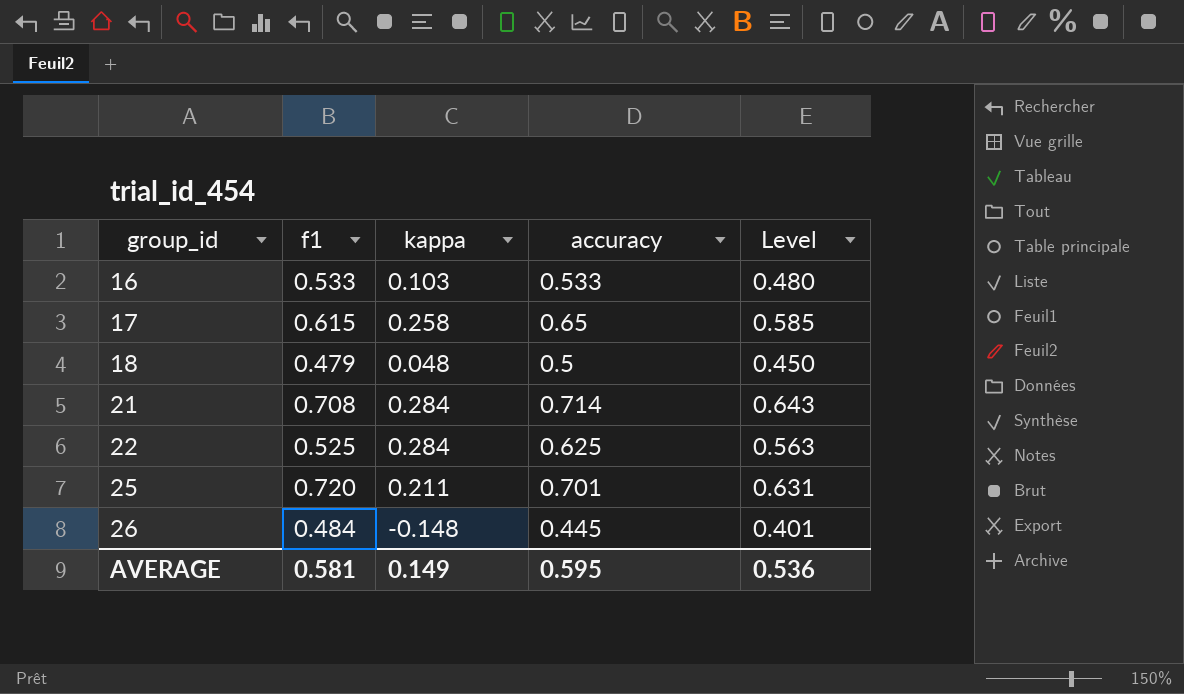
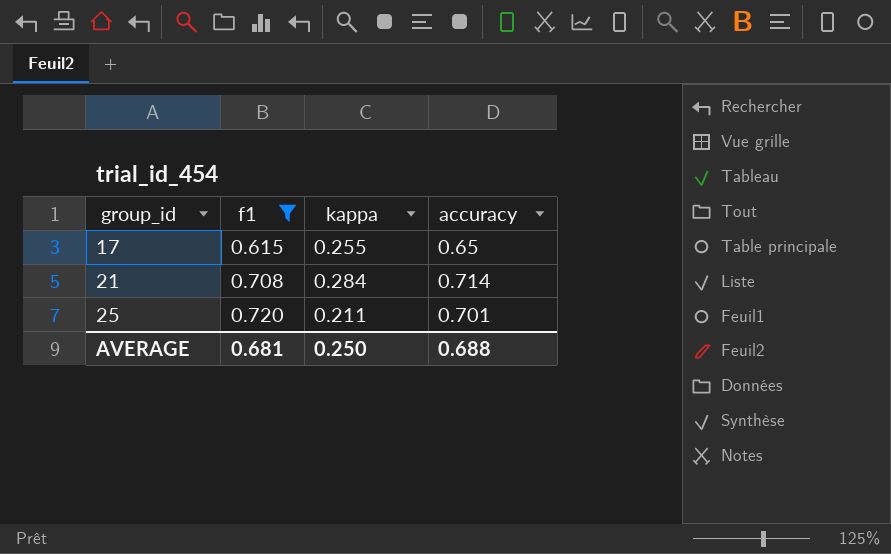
filter: none -> f1 >= 0.615
column Level | formula: [accuracy] * 0.9 -> none
17 | kappa: 0.258 -> 0.255
AVERAGE | f1: 0.581 -> 0.681
AVERAGE | kappa: 0.149 -> 0.250
AVERAGE | accuracy: 0.595 -> 0.688

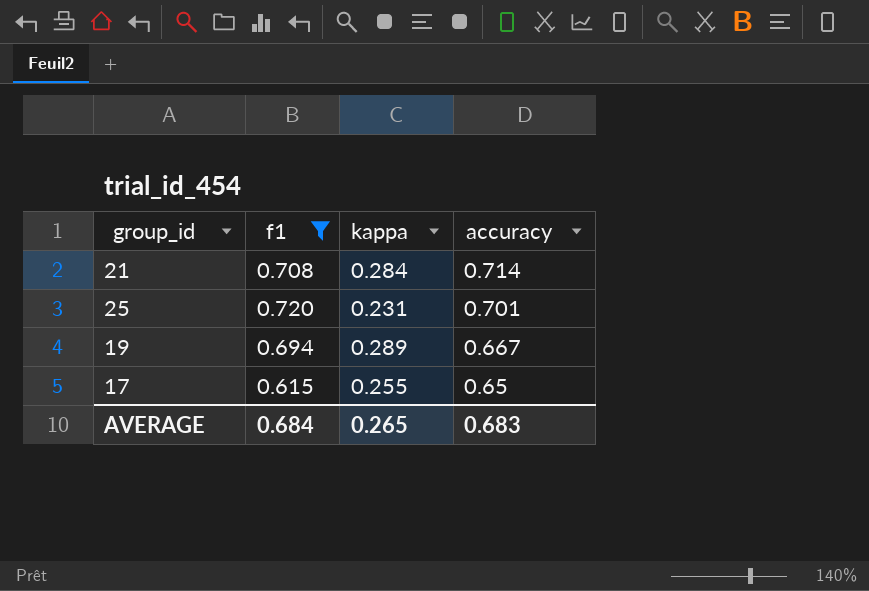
row order: group_id ascending -> accuracy descending
25 | kappa: 0.211 -> 0.231
row 19: none -> 0.694 | 0.289 | 0.667
AVERAGE | f1: 0.681 -> 0.684
AVERAGE | kappa: 0.250 -> 0.265
AVERAGE | accuracy: 0.688 -> 0.683

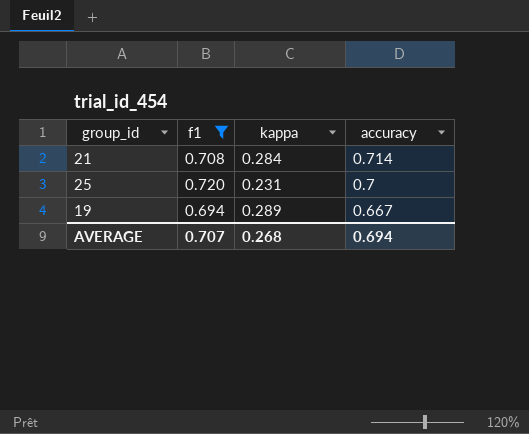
row 17: 0.615 | 0.255 | 0.65 -> none
25 | accuracy: 0.701 -> 0.7
AVERAGE | f1: 0.684 -> 0.707
AVERAGE | kappa: 0.265 -> 0.268
AVERAGE | accuracy: 0.683 -> 0.694

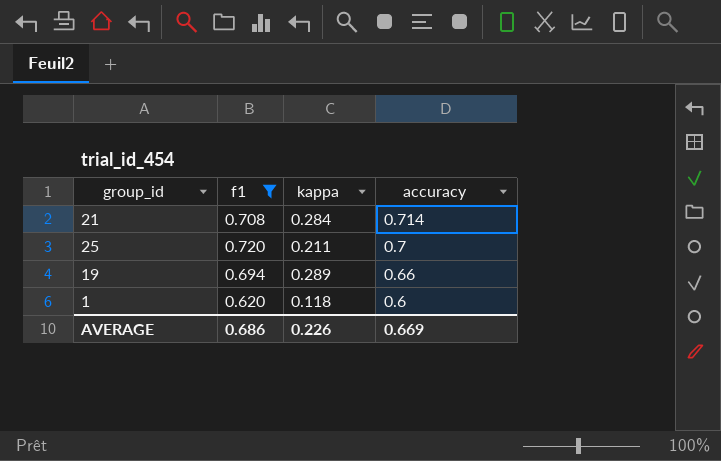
25 | kappa: 0.231 -> 0.211
19 | accuracy: 0.667 -> 0.66
row 1: none -> 0.620 | 0.118 | 0.6
AVERAGE | f1: 0.707 -> 0.686
AVERAGE | kappa: 0.268 -> 0.226
AVERAGE | accuracy: 0.694 -> 0.669

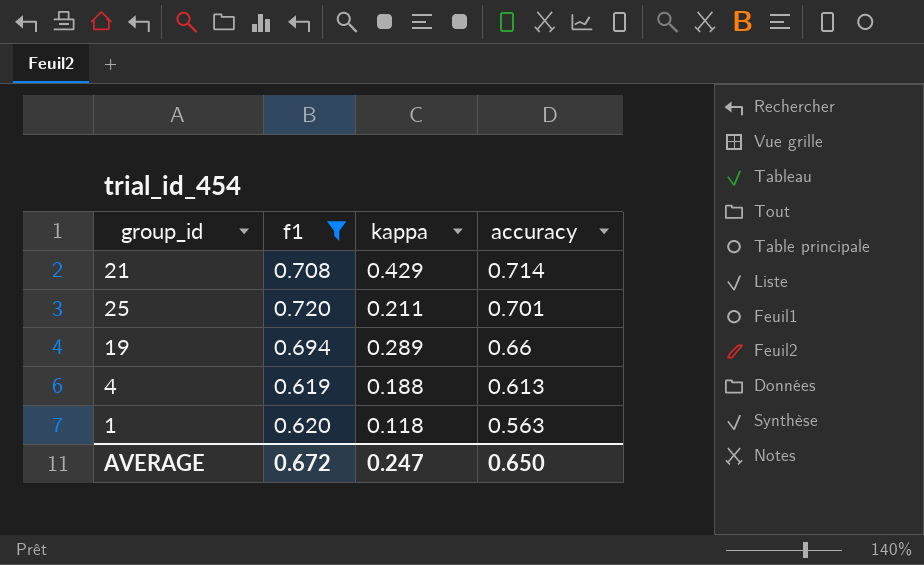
21 | kappa: 0.284 -> 0.429
25 | accuracy: 0.7 -> 0.701
row 4: none -> 0.619 | 0.188 | 0.613
1 | accuracy: 0.6 -> 0.563
AVERAGE | f1: 0.686 -> 0.672
AVERAGE | kappa: 0.226 -> 0.247
AVERAGE | accuracy: 0.669 -> 0.650

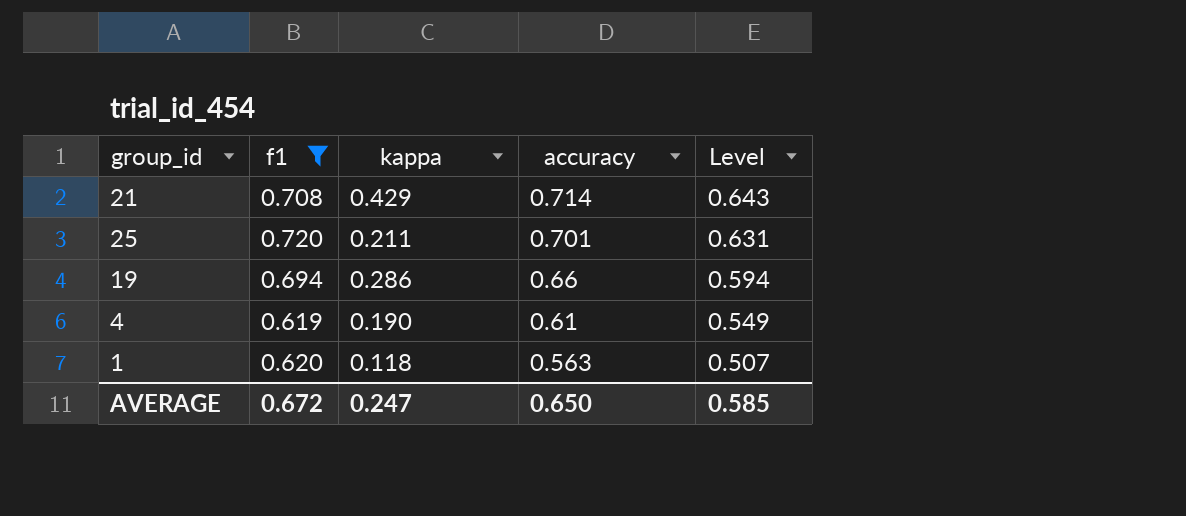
column Level | formula: none -> [accuracy] * 0.9
19 | kappa: 0.289 -> 0.286
4 | kappa: 0.188 -> 0.190
4 | accuracy: 0.613 -> 0.61

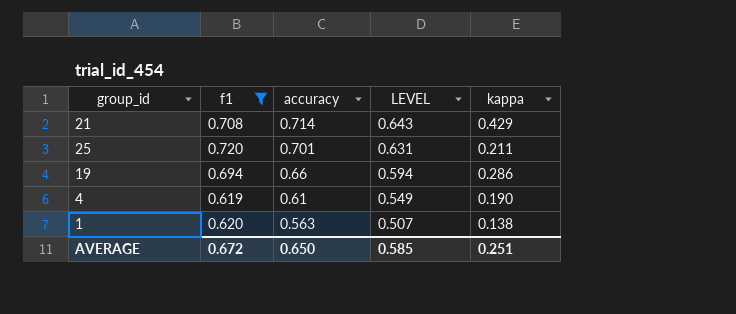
column name: Level -> LEVEL
column kappa | position: 3 -> 5
1 | kappa: 0.118 -> 0.138
AVERAGE | kappa: 0.247 -> 0.251

